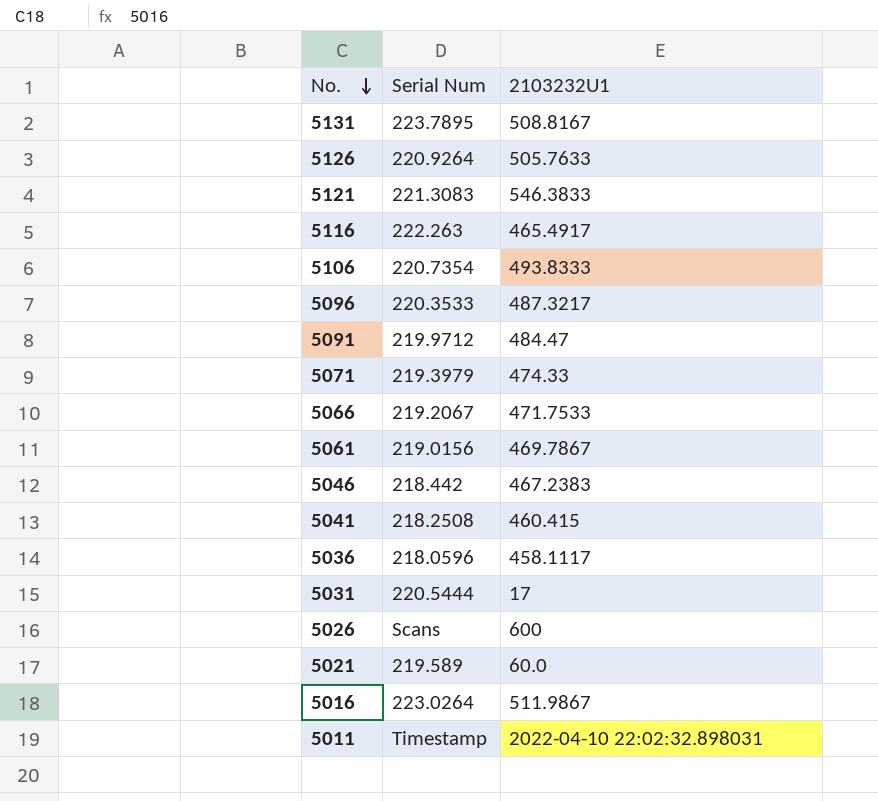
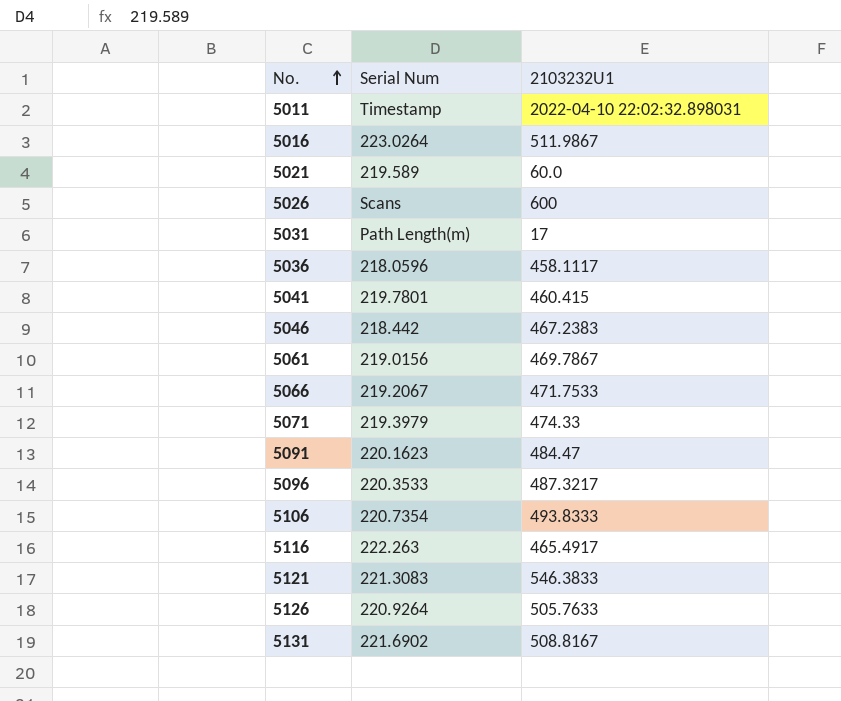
row order: No. descending -> No. ascending
5031 | Serial Num: 220.5444 -> Path Length(m)
5041 | Serial Num: 218.2508 -> 219.7801
5091 | Serial Num: 219.9712 -> 220.1623
5131 | Serial Num: 223.7895 -> 221.6902

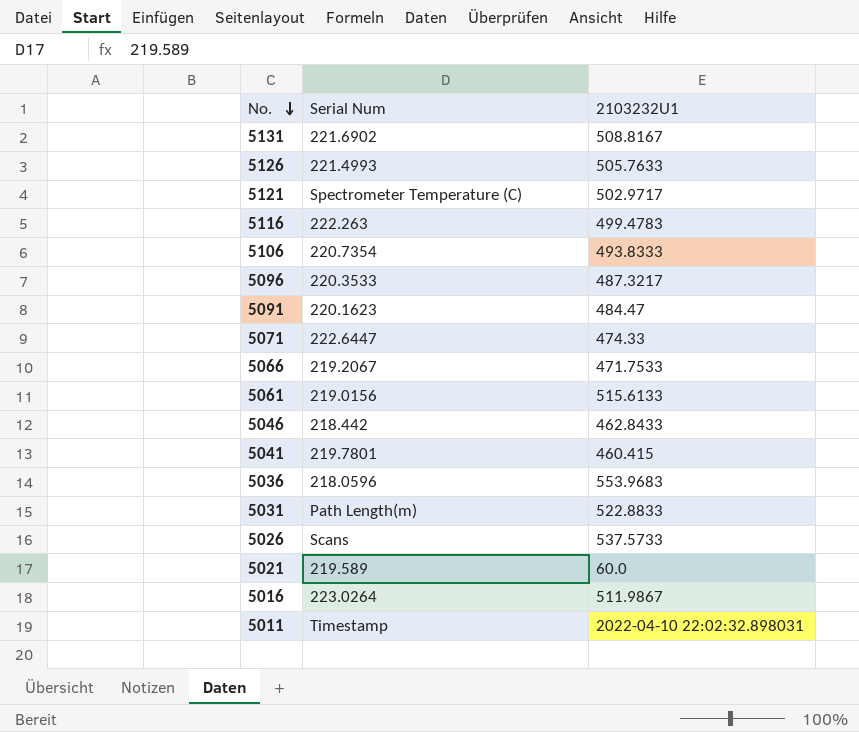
row order: No. ascending -> No. descending
5126 | Serial Num: 220.9264 -> 221.4993
5121 | Serial Num: 221.3083 -> Spectrometer Temperature (C)
5121 | 2103232U1: 546.3833 -> 502.9717
5116 | 2103232U1: 465.4917 -> 499.4783
5071 | Serial Num: 219.3979 -> 222.6447
5061 | 2103232U1: 469.7867 -> 515.6133
5046 | 2103232U1: 467.2383 -> 462.8433
5036 | 2103232U1: 458.1117 -> 553.9683
5031 | 2103232U1: 17 -> 522.8833
5026 | 2103232U1: 600 -> 537.5733

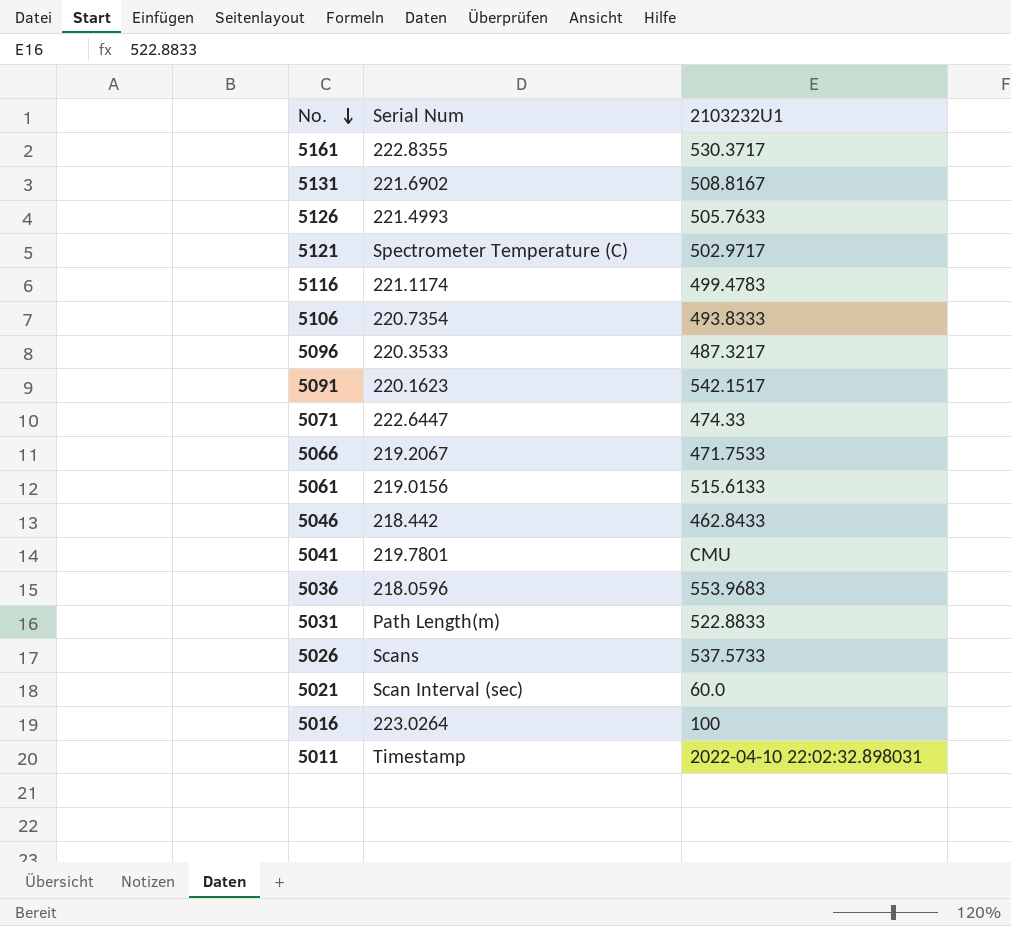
row 5161: none -> 222.8355 | 530.3717
5116 | Serial Num: 222.263 -> 221.1174
5091 | 2103232U1: 484.47 -> 542.1517
5041 | 2103232U1: 460.415 -> CMU
5021 | Serial Num: 219.589 -> Scan Interval (sec)
5016 | 2103232U1: 511.9867 -> 100

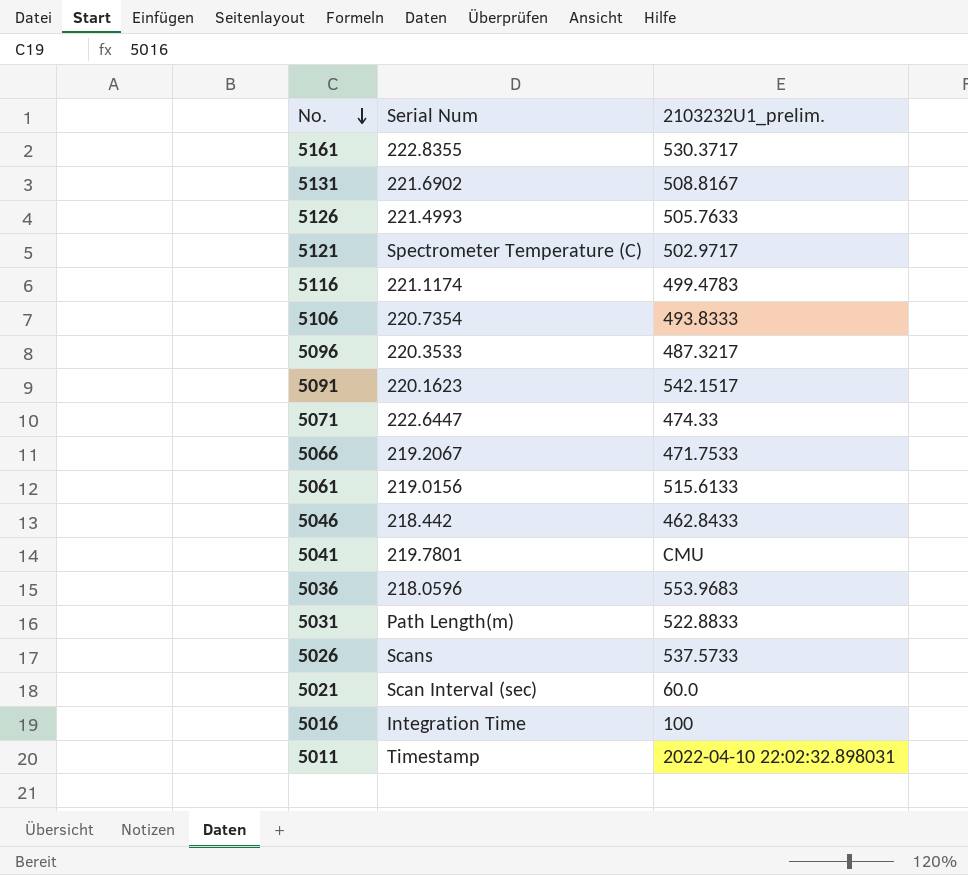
column name: 2103232U1 -> 2103232U1_prelim.
5016 | Serial Num: 223.0264 -> Integration Time

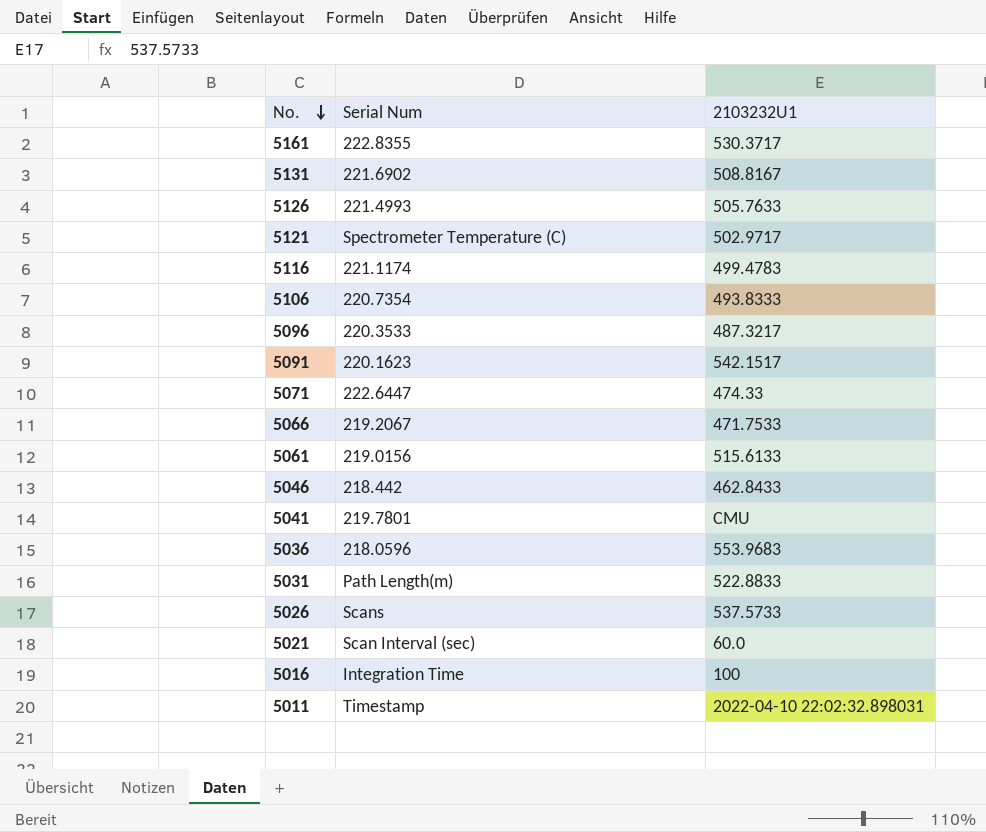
column name: 2103232U1_prelim. -> 2103232U1

